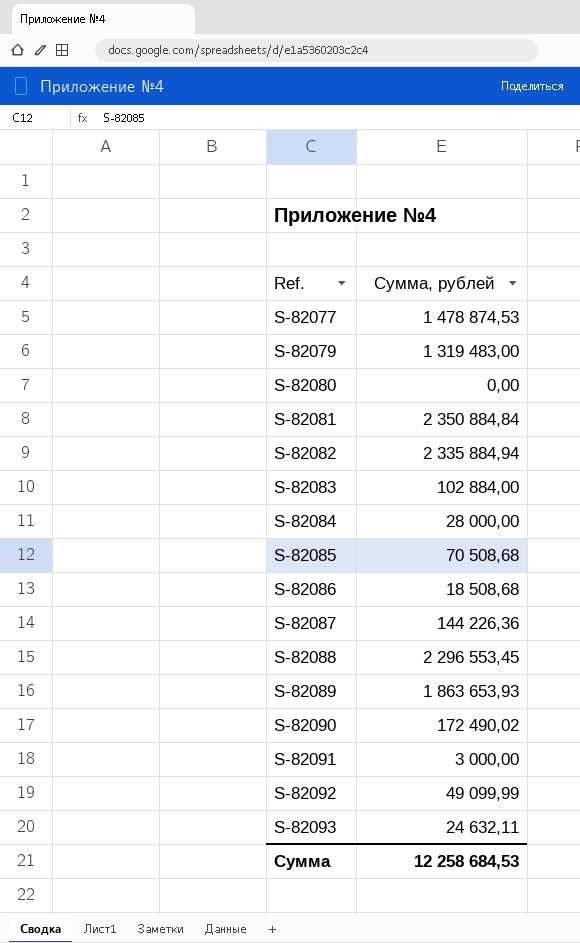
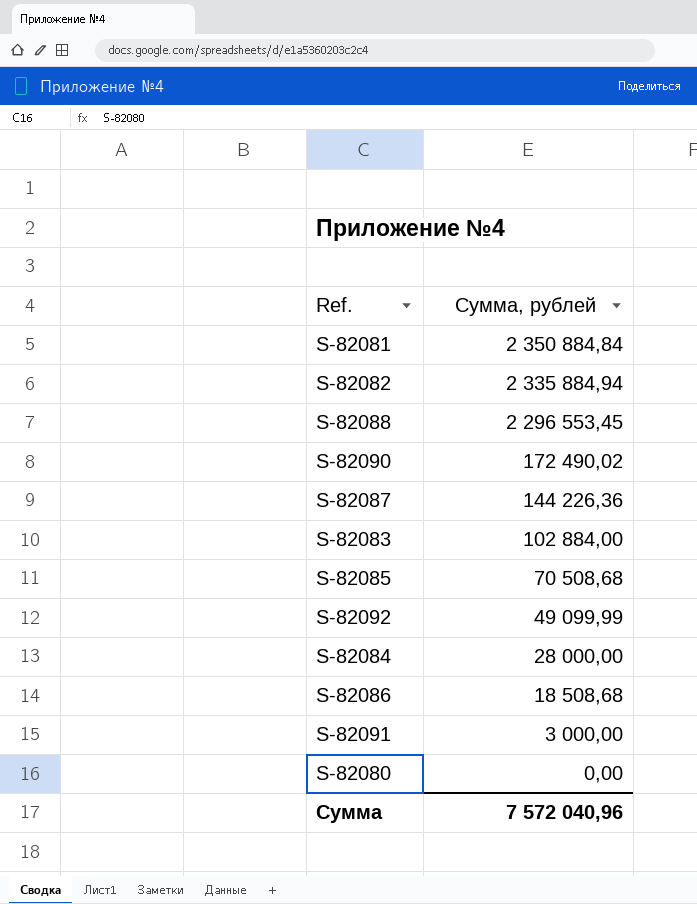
row order: Ref. ascending -> Сумма, рублей descending
row S-82077: 1 478 874,53 -> none
row S-82079: 1 319 483,00 -> none
row S-82089: 1 863 653,93 -> none
row S-82093: 24 632,11 -> none
Сумма | Сумма, рублей: 12 258 684,53 -> 7 572 040,96

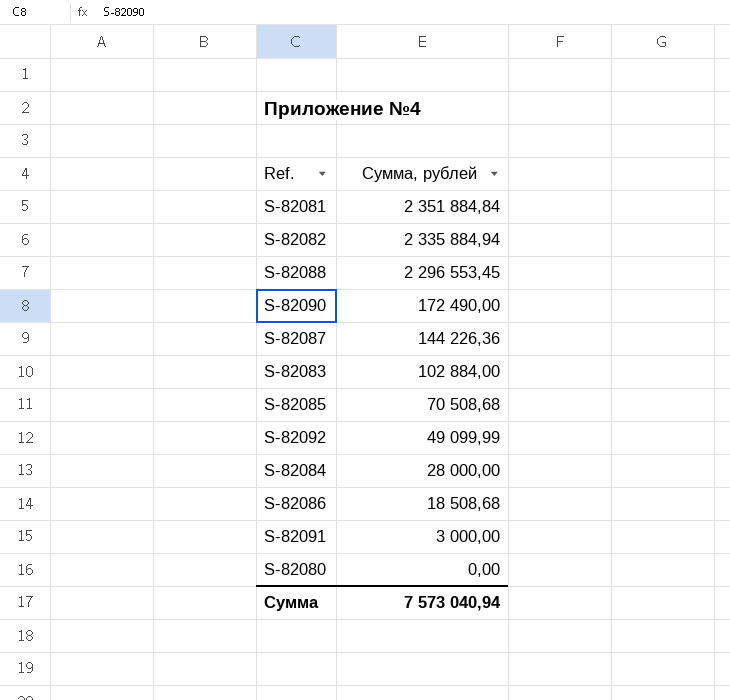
S-82081 | Сумма, рублей: 2 350 884,84 -> 2 351 884,84
S-82090 | Сумма, рублей: 172 490,02 -> 172 490,00
Сумма | Сумма, рублей: 7 572 040,96 -> 7 573 040,94

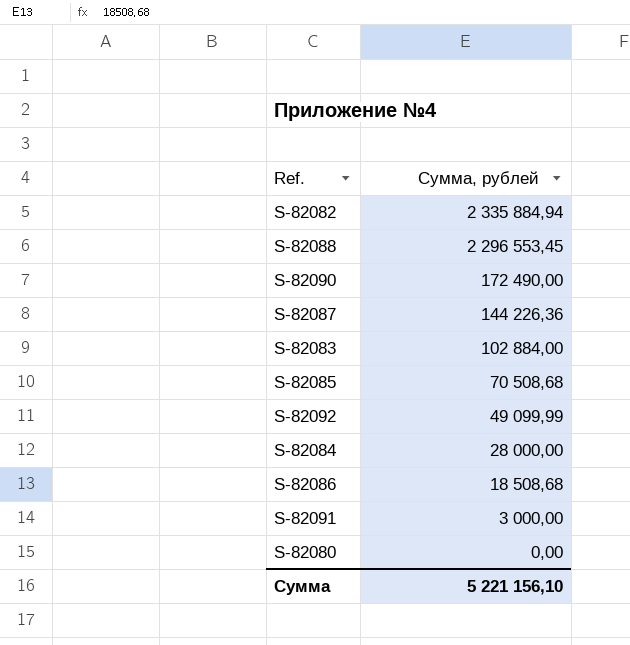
row S-82081: 2 351 884,84 -> none
Сумма | Сумма, рублей: 7 573 040,94 -> 5 221 156,10

